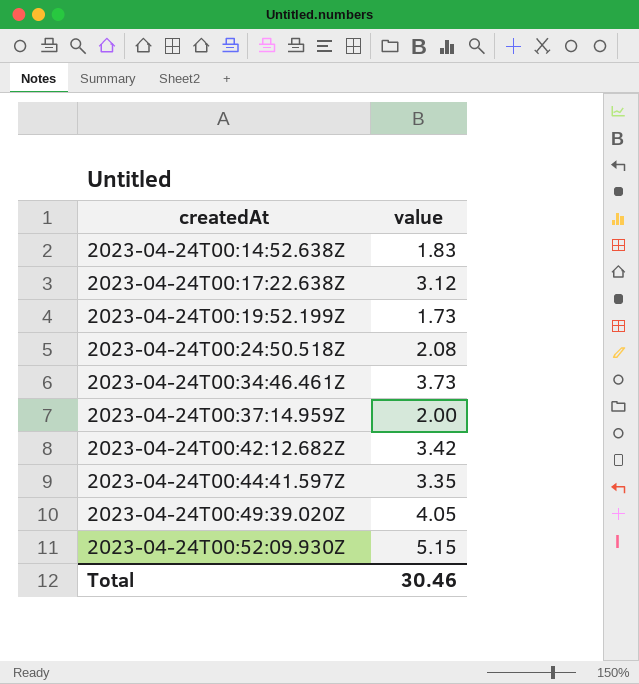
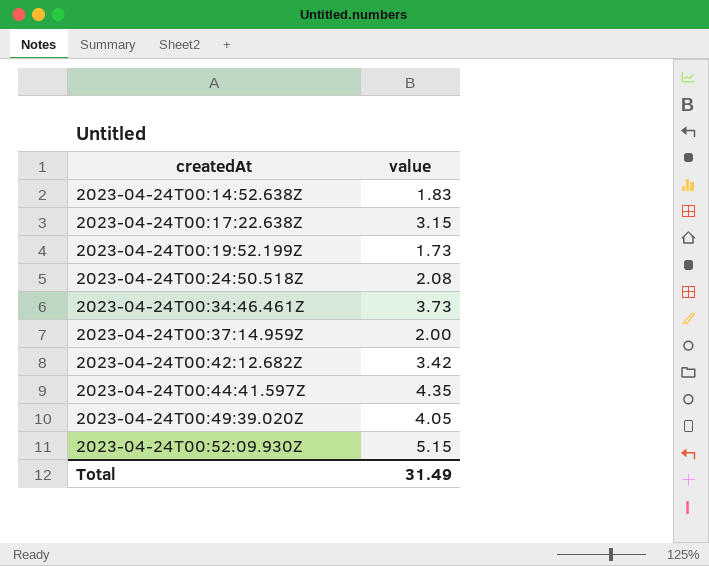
2023-04-24T00:17:22.638Z | value: 3.12 -> 3.15
2023-04-24T00:44:41.597Z | value: 3.35 -> 4.35
Total | value: 30.46 -> 31.49

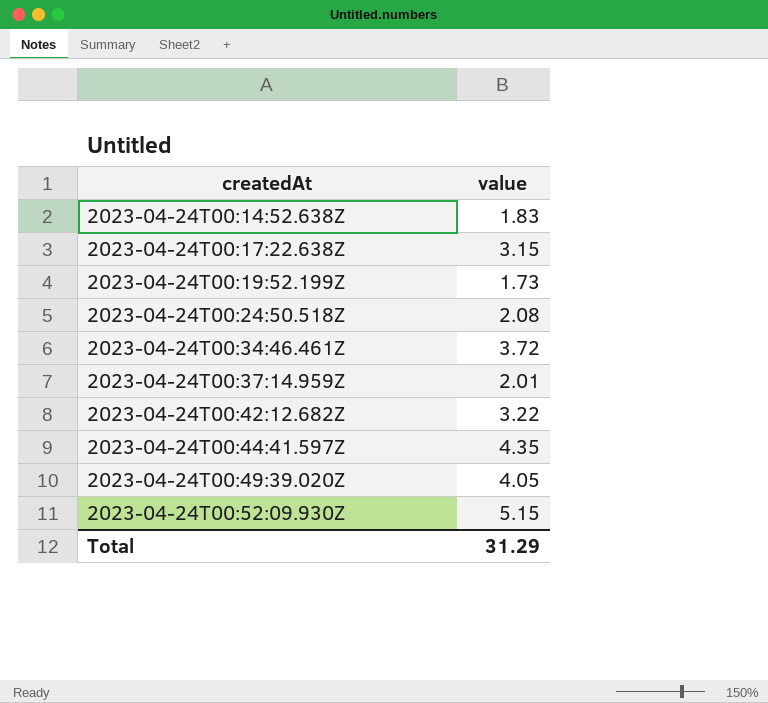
2023-04-24T00:34:46.461Z | value: 3.73 -> 3.72
2023-04-24T00:37:14.959Z | value: 2.00 -> 2.01
2023-04-24T00:42:12.682Z | value: 3.42 -> 3.22
Total | value: 31.49 -> 31.29

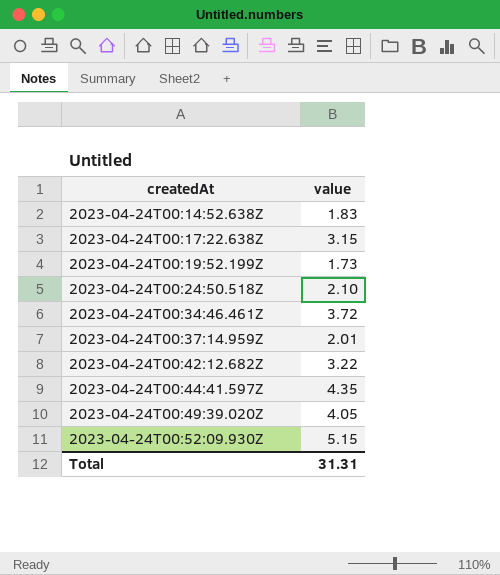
2023-04-24T00:24:50.518Z | value: 2.08 -> 2.10
Total | value: 31.29 -> 31.31

